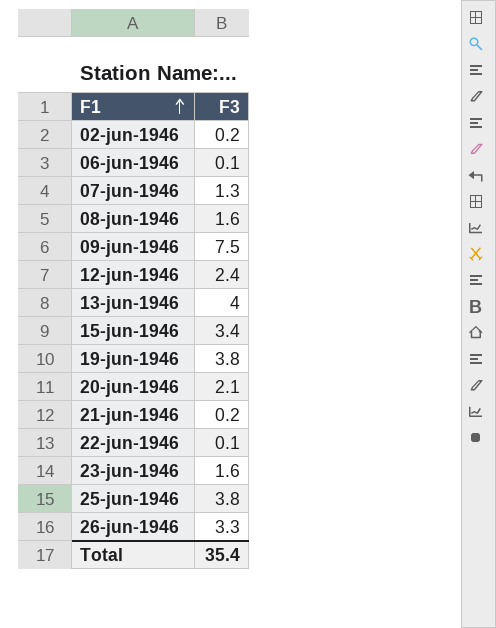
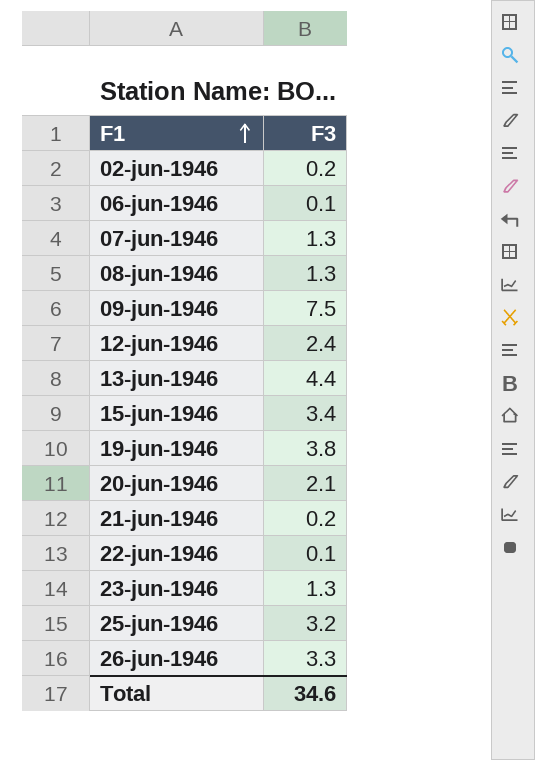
08-jun-1946 | F3: 1.6 -> 1.3
13-jun-1946 | F3: 4 -> 4.4
23-jun-1946 | F3: 1.6 -> 1.3
25-jun-1946 | F3: 3.8 -> 3.2
Total | F3: 35.4 -> 34.6

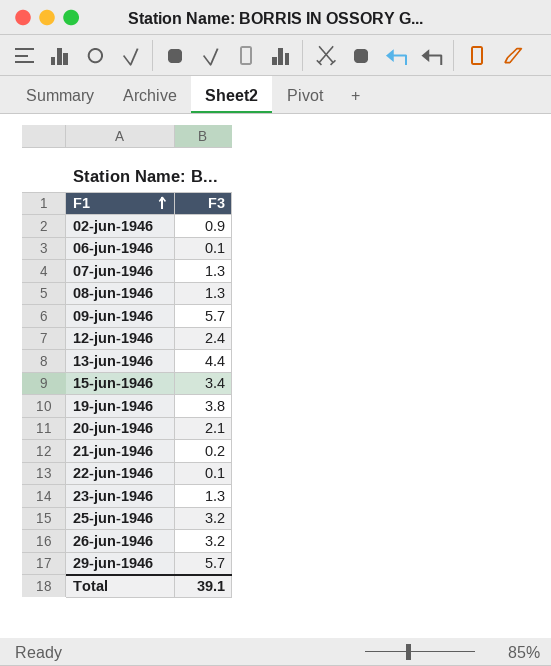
02-jun-1946 | F3: 0.2 -> 0.9
09-jun-1946 | F3: 7.5 -> 5.7
26-jun-1946 | F3: 3.3 -> 3.2
row 29-jun-1946: none -> 5.7
Total | F3: 34.6 -> 39.1

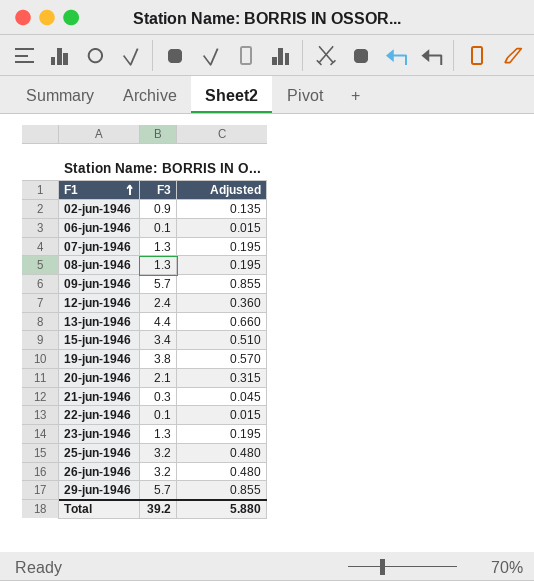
column Adjusted | formula: none -> [F3] * 0.15
21-jun-1946 | F3: 0.2 -> 0.3
Total | F3: 39.1 -> 39.2

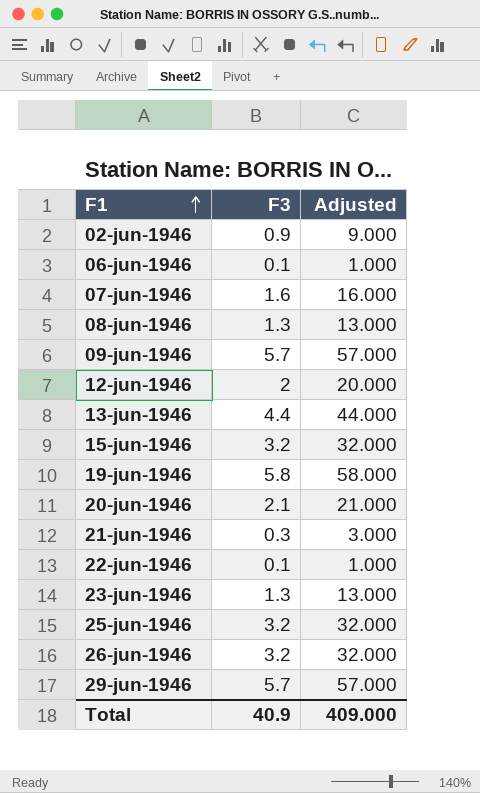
column Adjusted | formula: [F3] * 0.15 -> [F3] * 10
07-jun-1946 | F3: 1.3 -> 1.6
12-jun-1946 | F3: 2.4 -> 2
15-jun-1946 | F3: 3.4 -> 3.2
19-jun-1946 | F3: 3.8 -> 5.8
Total | F3: 39.2 -> 40.9
Total | Adjusted: 5.880 -> 409.000

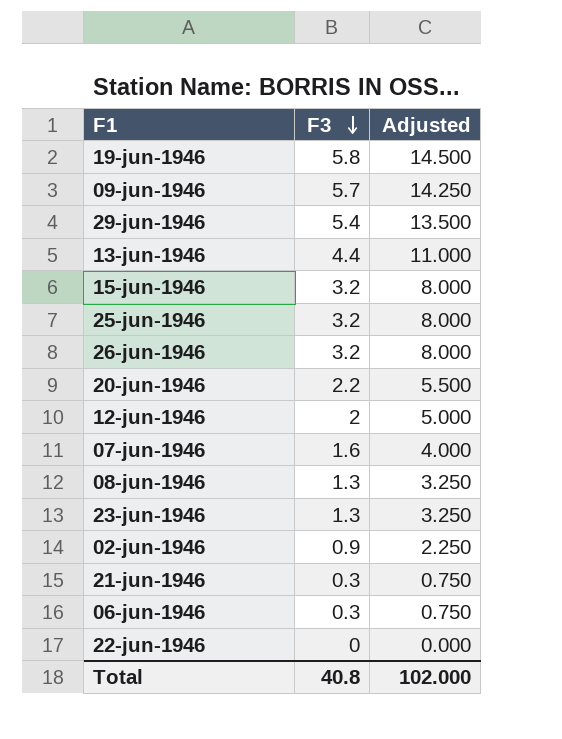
row order: F1 ascending -> F3 descending
column Adjusted | formula: [F3] * 10 -> [F3] * 2.5
29-jun-1946 | F3: 5.7 -> 5.4
20-jun-1946 | F3: 2.1 -> 2.2
06-jun-1946 | F3: 0.1 -> 0.3
22-jun-1946 | F3: 0.1 -> 0
Total | F3: 40.9 -> 40.8
Total | Adjusted: 409.000 -> 102.000

